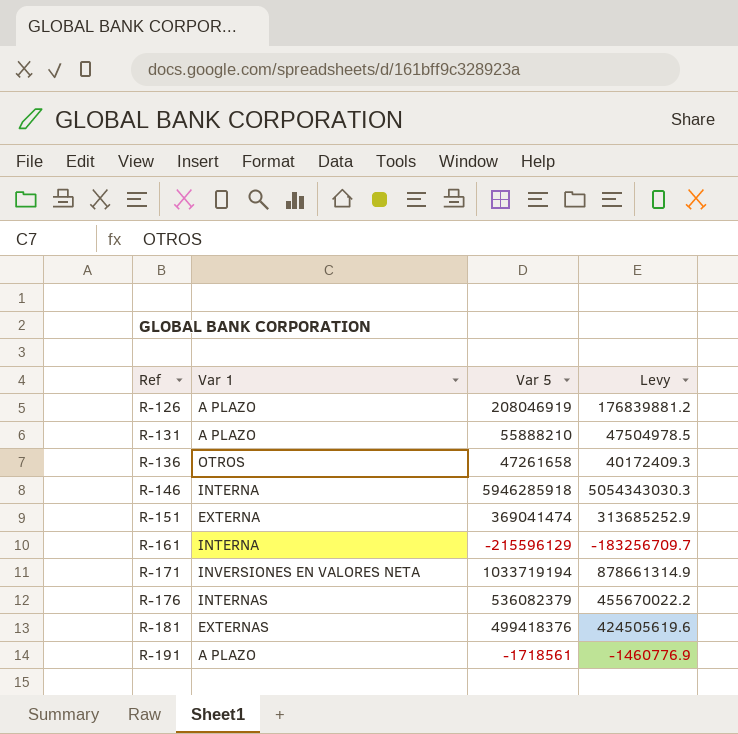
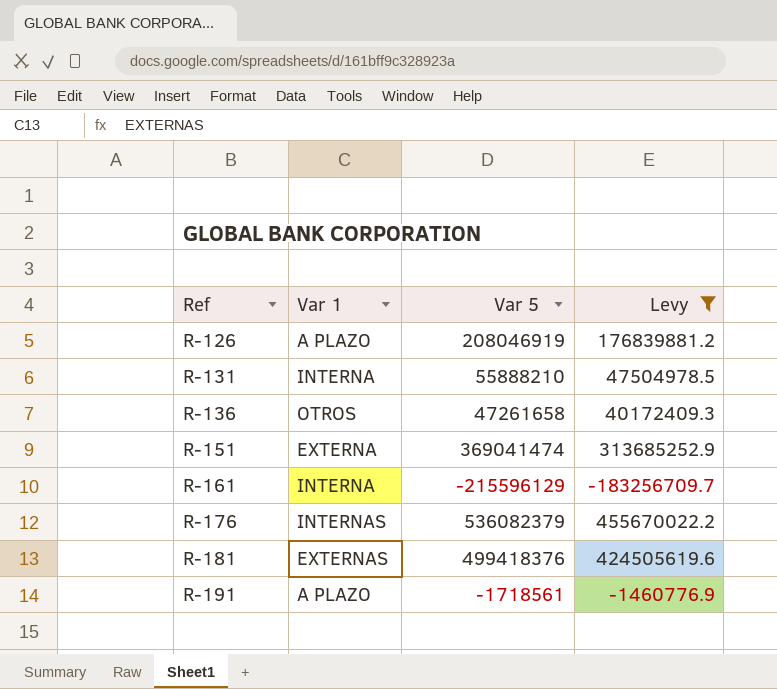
filter: none -> Levy <= 455670022.2
R-131 | Var 1: A PLAZO -> INTERNA

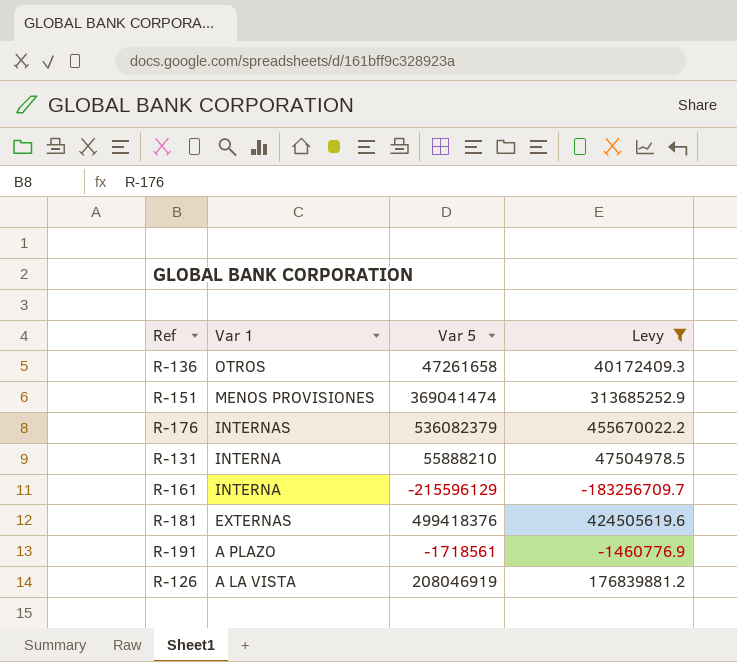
row order: Ref ascending -> Var 1 descending
R-151 | Var 1: EXTERNA -> MENOS PROVISIONES
R-126 | Var 1: A PLAZO -> A LA VISTA

